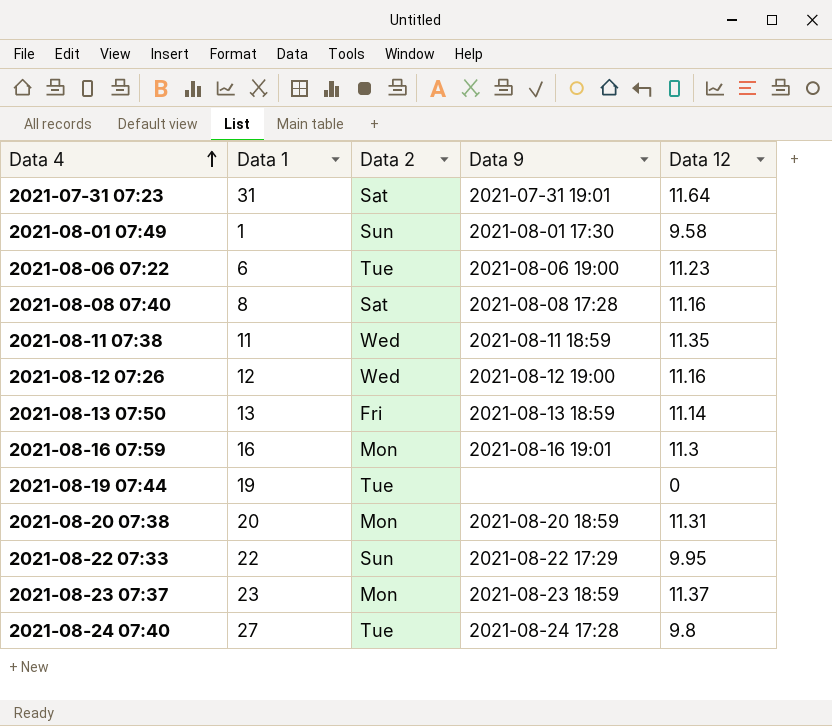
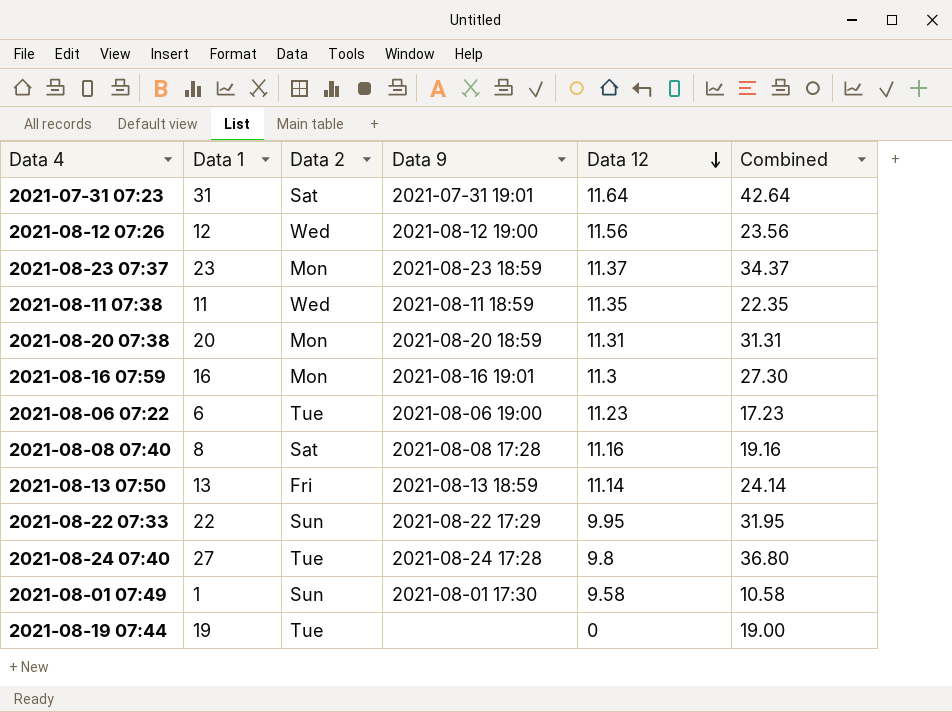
row order: Data 4 ascending -> Data 12 descending
column Combined | formula: none -> [Data 1] + [Data 12]
2021-08-12 07:26 | Data 12: 11.16 -> 11.56

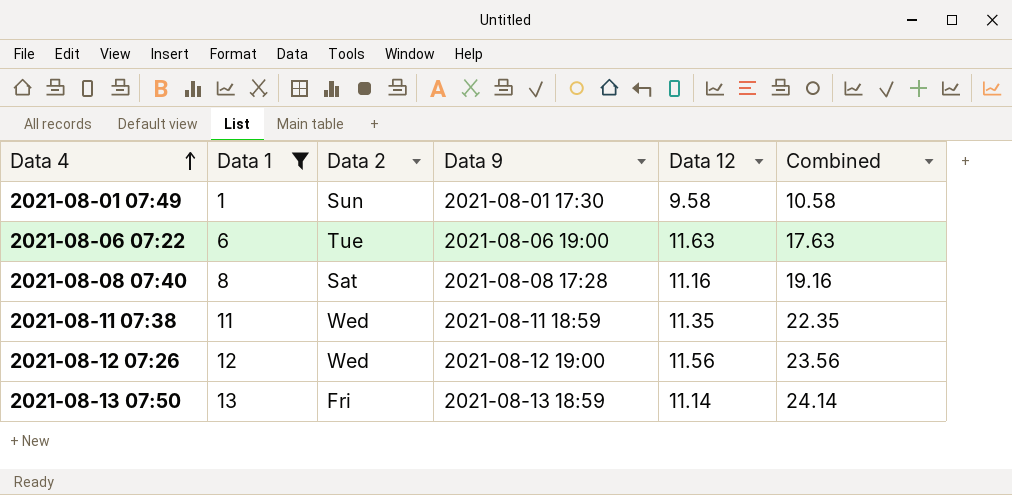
filter: none -> Data 1 <= 13
row order: Data 12 descending -> Data 4 ascending
2021-08-06 07:22 | Data 12: 11.23 -> 11.63
2021-08-06 07:22 | Combined: 17.23 -> 17.63

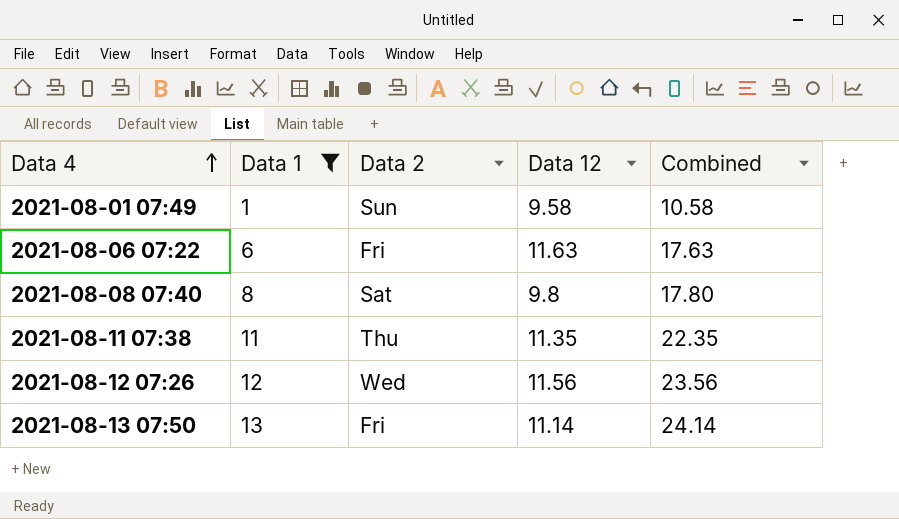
column Data 9 | position: 4 -> none
2021-08-06 07:22 | Data 2: Tue -> Fri
2021-08-08 07:40 | Data 12: 11.16 -> 9.8
2021-08-08 07:40 | Combined: 19.16 -> 17.80
2021-08-11 07:38 | Data 2: Wed -> Thu

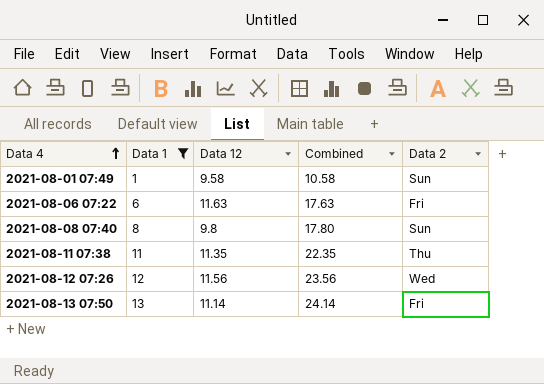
column Data 2 | position: 3 -> 5
2021-08-08 07:40 | Data 2: Sat -> Sun

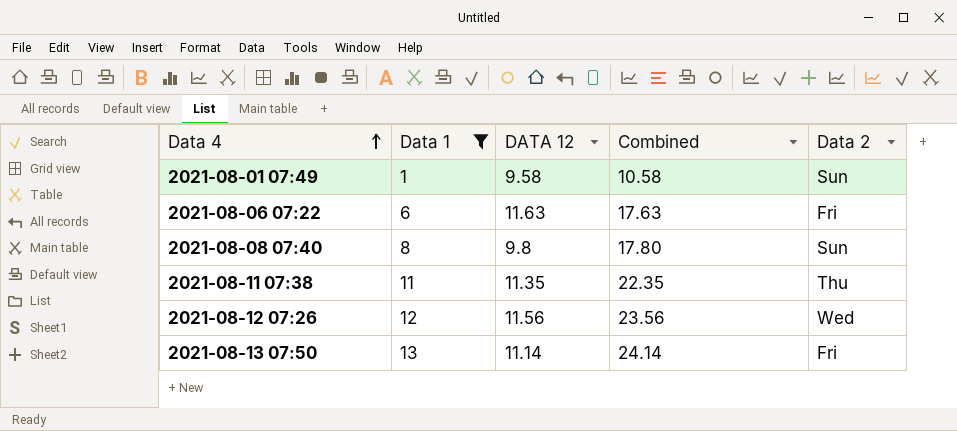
column name: Data 12 -> DATA 12

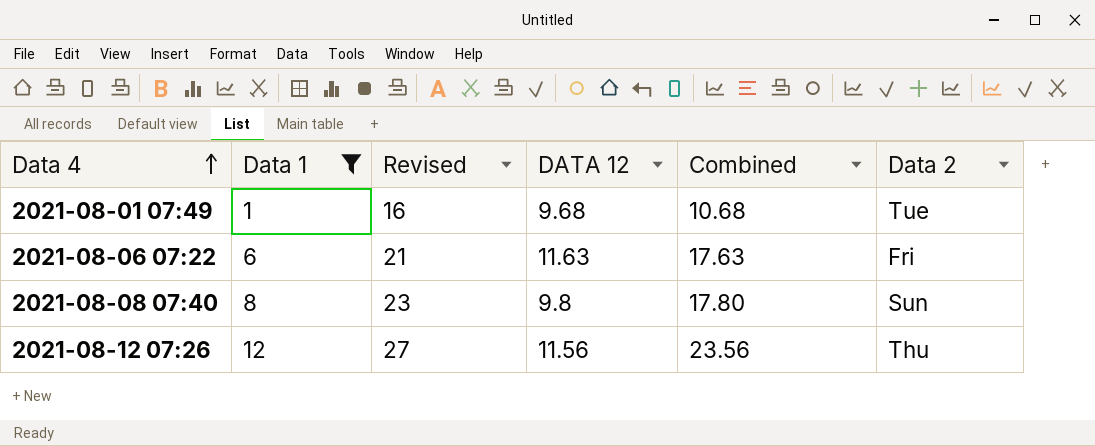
column Revised | formula: none -> [Data 1] + 15
row 2021-08-11 07:38: 11 | 11.35 | 22.35 | Thu -> none
row 2021-08-13 07:50: 13 | 11.14 | 24.14 | Fri -> none
2021-08-01 07:49 | DATA 12: 9.58 -> 9.68
2021-08-01 07:49 | Combined: 10.58 -> 10.68
2021-08-01 07:49 | Data 2: Sun -> Tue
2021-08-12 07:26 | Data 2: Wed -> Thu

